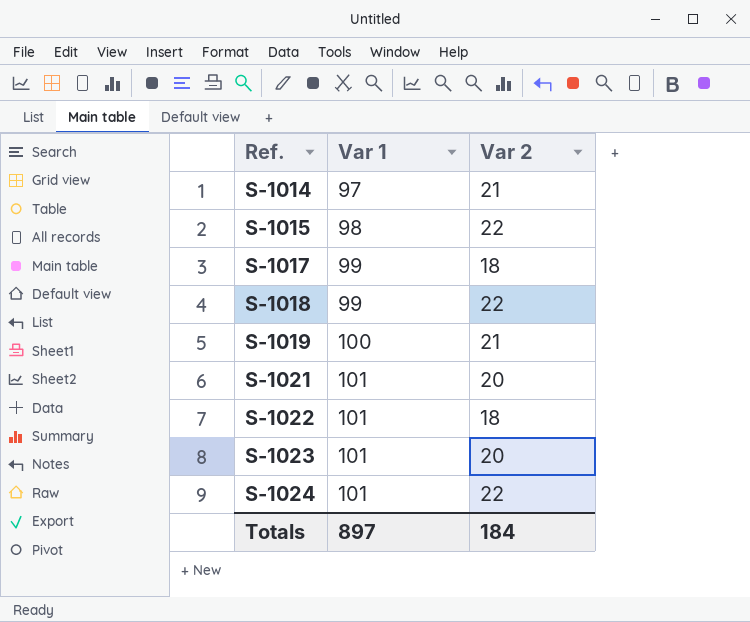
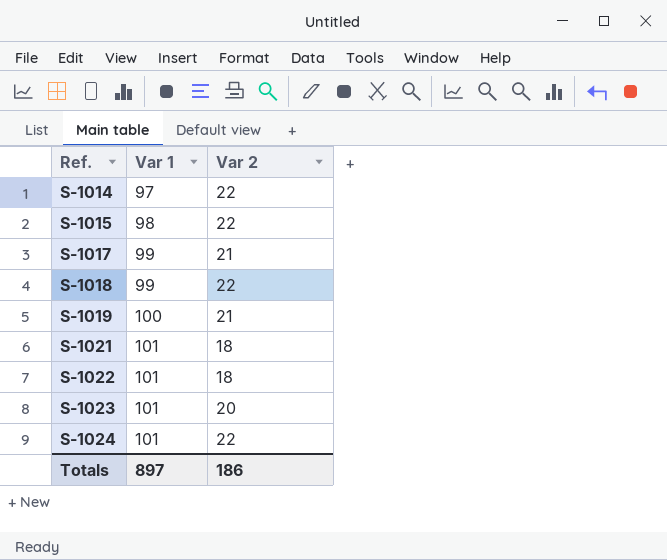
S-1014 | Var 2: 21 -> 22
S-1017 | Var 2: 18 -> 21
S-1021 | Var 2: 20 -> 18
Totals | Var 2: 184 -> 186

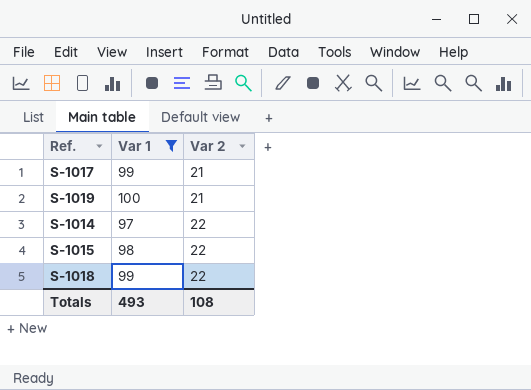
filter: none -> Var 1 != 101
row order: Ref. ascending -> Var 2 ascending
Totals | Var 1: 897 -> 493
Totals | Var 2: 186 -> 108

